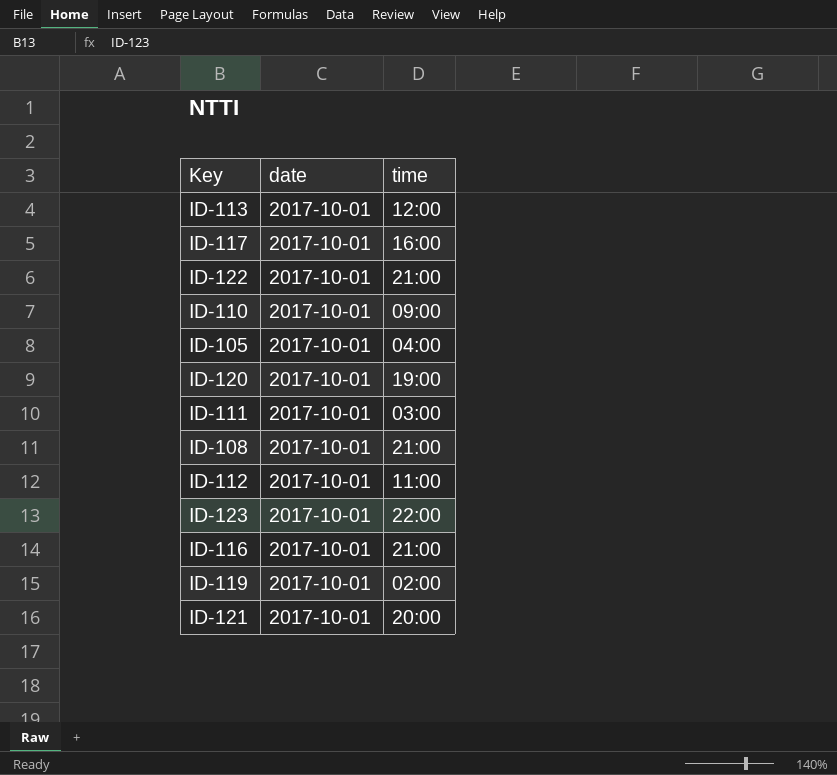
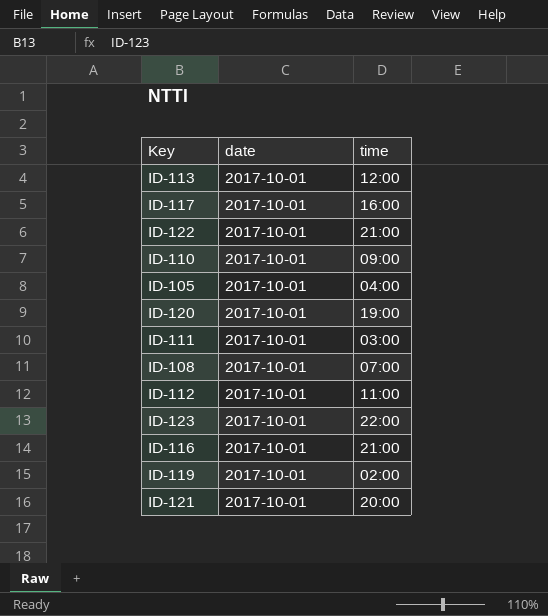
ID-108 | time: 21:00 -> 07:00

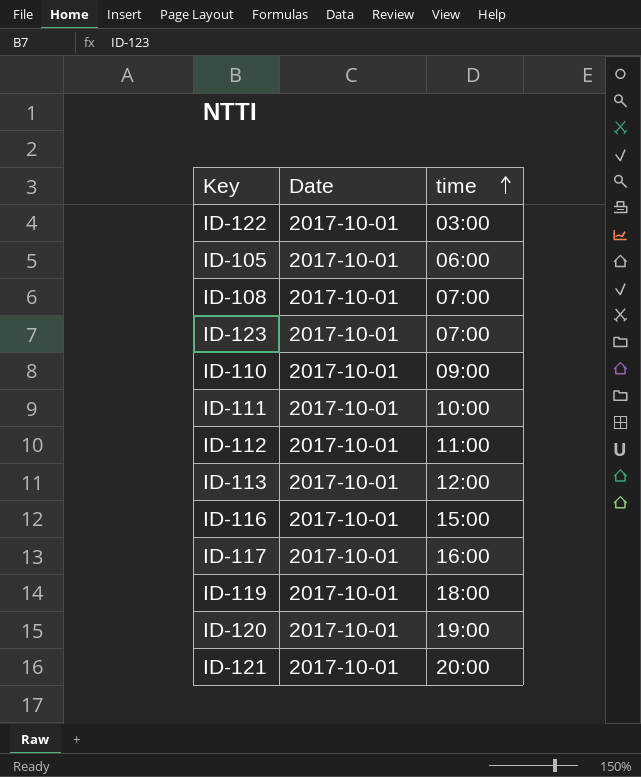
row order: none -> time ascending
column name: date -> Date
ID-122 | time: 21:00 -> 03:00
ID-105 | time: 04:00 -> 06:00
ID-123 | time: 22:00 -> 07:00
ID-111 | time: 03:00 -> 10:00
ID-116 | time: 21:00 -> 15:00
ID-119 | time: 02:00 -> 18:00

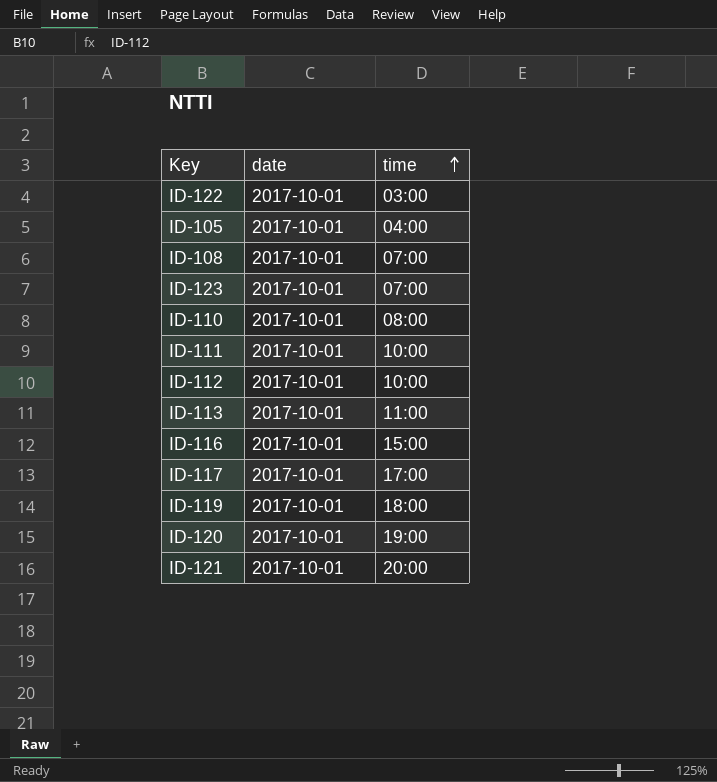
column name: Date -> date
ID-105 | time: 06:00 -> 04:00
ID-110 | time: 09:00 -> 08:00
ID-112 | time: 11:00 -> 10:00
ID-113 | time: 12:00 -> 11:00
ID-117 | time: 16:00 -> 17:00

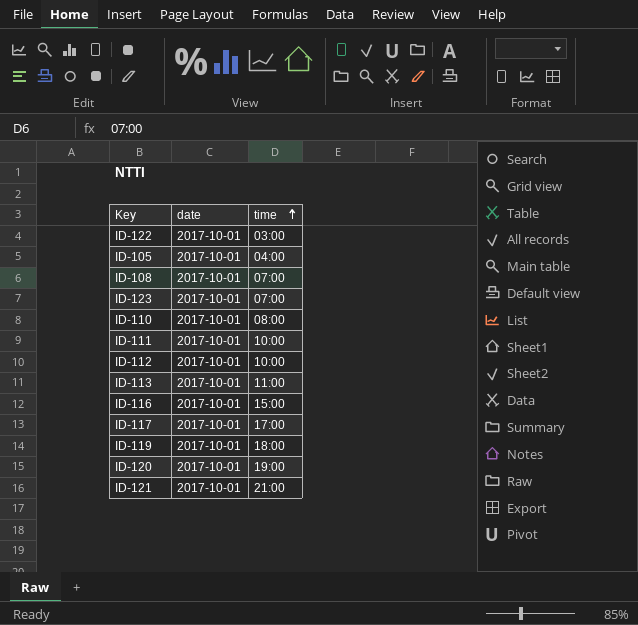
ID-121 | time: 20:00 -> 21:00

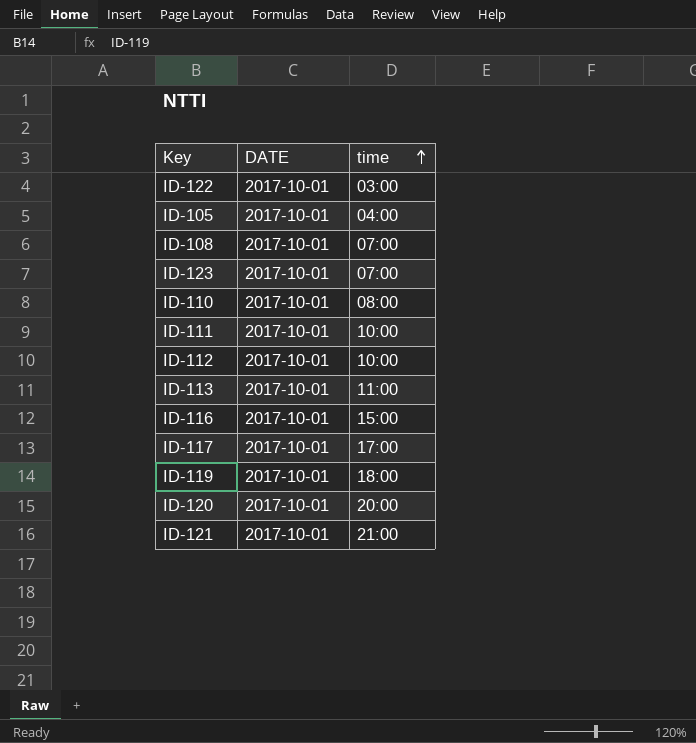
column name: date -> DATE
ID-120 | time: 19:00 -> 20:00

